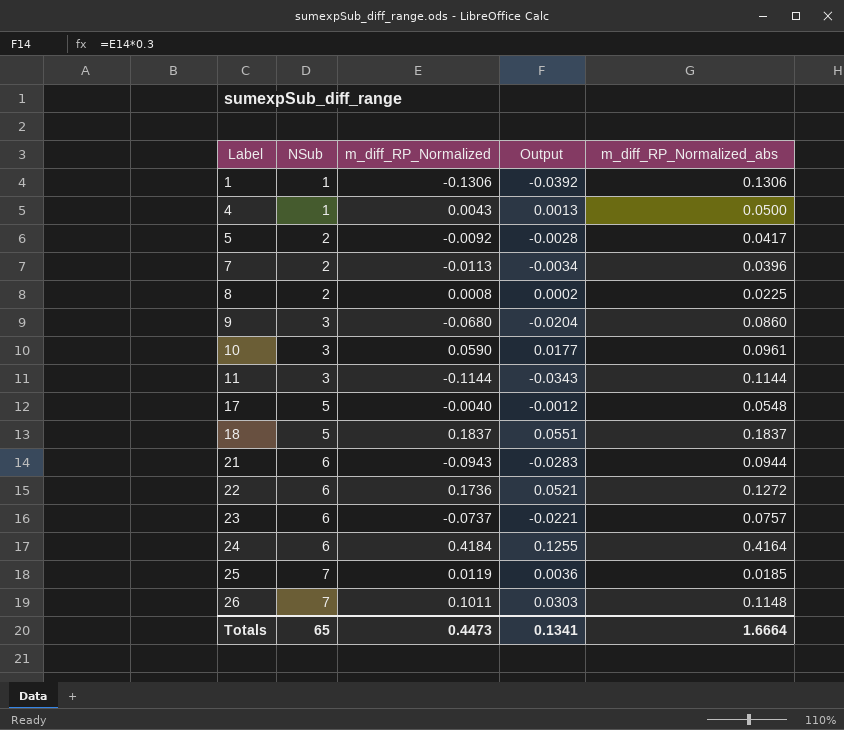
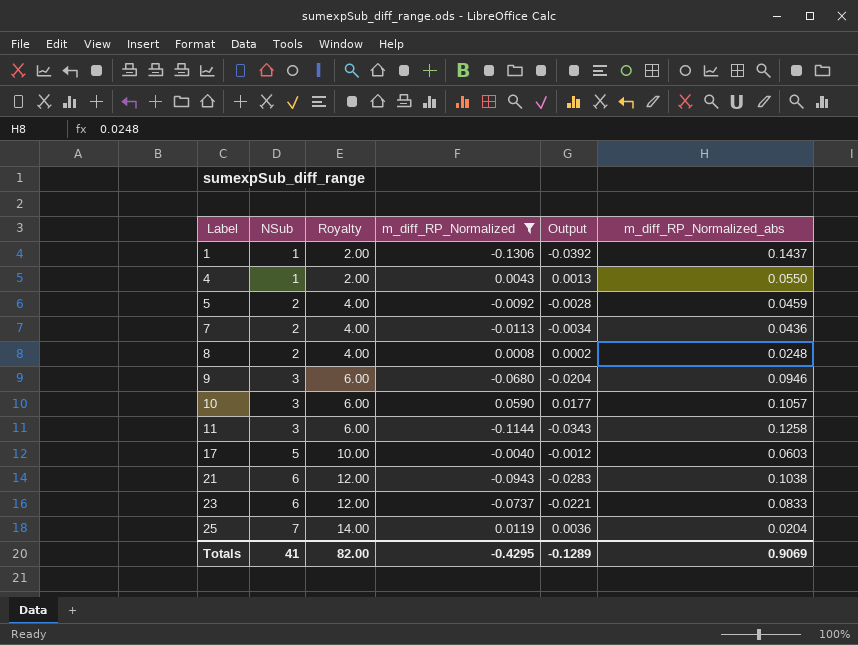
filter: none -> m_diff_RP_Normalized <= 0.0590
column Royalty | formula: none -> [NSub] * 2
1 | m_diff_RP_Normalized_abs: 0.1306 -> 0.1437
4 | m_diff_RP_Normalized_abs: 0.0500 -> 0.0550
5 | m_diff_RP_Normalized_abs: 0.0417 -> 0.0459
7 | m_diff_RP_Normalized_abs: 0.0396 -> 0.0436
8 | m_diff_RP_Normalized_abs: 0.0225 -> 0.0248
9 | m_diff_RP_Normalized_abs: 0.0860 -> 0.0946
10 | m_diff_RP_Normalized_abs: 0.0961 -> 0.1057
11 | m_diff_RP_Normalized_abs: 0.1144 -> 0.1258
17 | m_diff_RP_Normalized_abs: 0.0548 -> 0.0603
21 | m_diff_RP_Normalized_abs: 0.0944 -> 0.1038
23 | m_diff_RP_Normalized_abs: 0.0757 -> 0.0833
25 | m_diff_RP_Normalized_abs: 0.0185 -> 0.0204
Totals | NSub: 65 -> 41
Totals | m_diff_RP_Normalized: 0.4473 -> -0.4295
Totals | Output: 0.1341 -> -0.1289
Totals | m_diff_RP_Normalized_abs: 1.6664 -> 0.9069

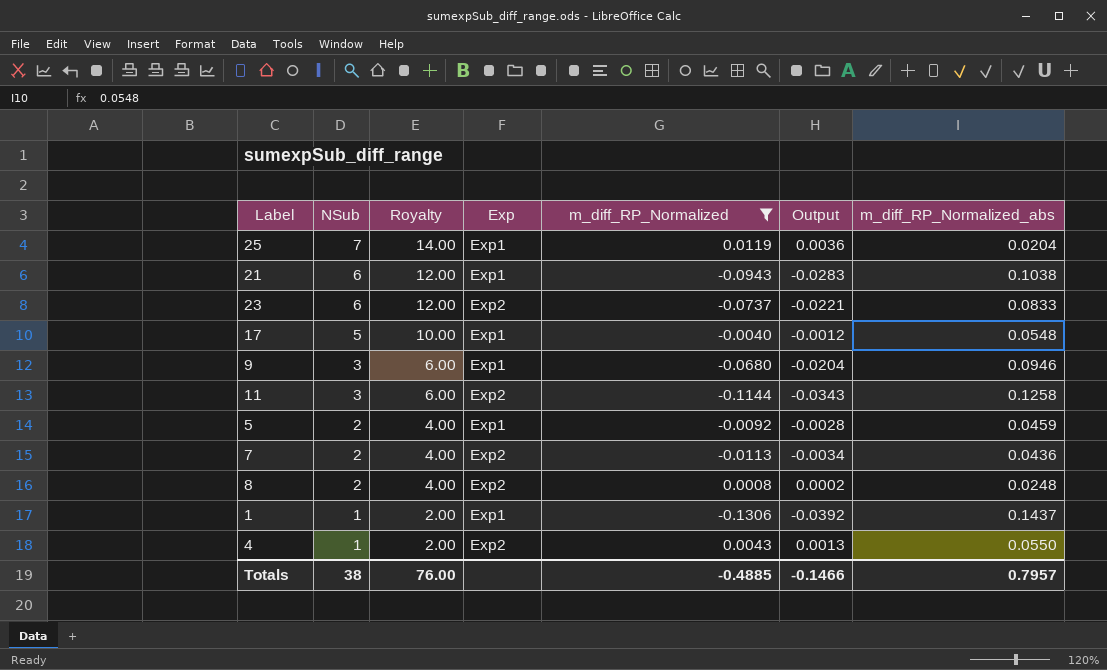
row order: Label ascending -> NSub descending
column Exp | position: none -> 4
row 10: 3 | 6.00 | 0.0590 | 0.0177 | 0.1057 -> none
17 | m_diff_RP_Normalized_abs: 0.0603 -> 0.0548
Totals | NSub: 41 -> 38
Totals | Royalty: 82.00 -> 76.00
Totals | m_diff_RP_Normalized: -0.4295 -> -0.4885
Totals | Output: -0.1289 -> -0.1466
Totals | m_diff_RP_Normalized_abs: 0.9069 -> 0.7957

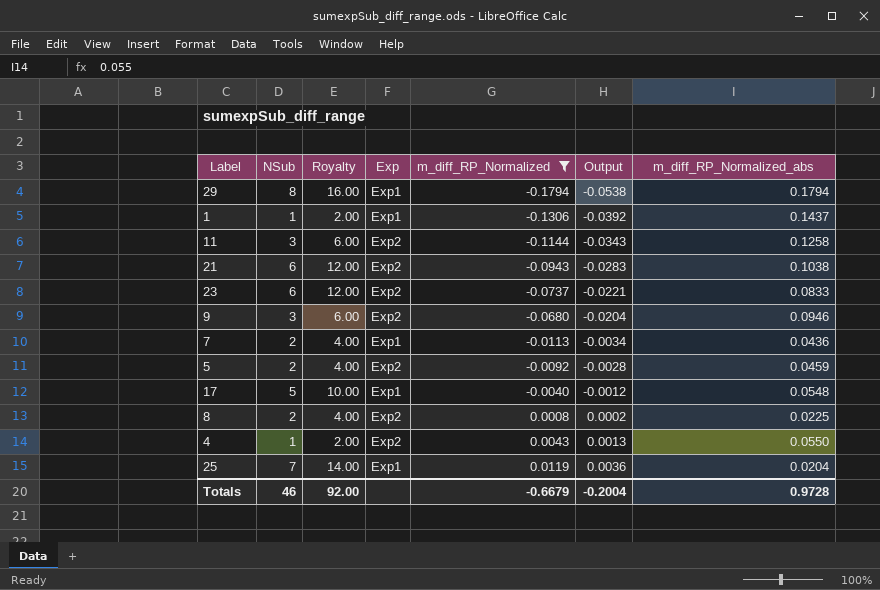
row order: NSub descending -> m_diff_RP_Normalized ascending
row 29: none -> 8 | 16.00 | Exp1 | -0.1794 | -0.0538 | 0.1794
21 | Exp: Exp1 -> Exp2
9 | Exp: Exp1 -> Exp2
7 | Exp: Exp2 -> Exp1
5 | Exp: Exp1 -> Exp2
8 | m_diff_RP_Normalized_abs: 0.0248 -> 0.0225
Totals | NSub: 38 -> 46
Totals | Royalty: 76.00 -> 92.00
Totals | m_diff_RP_Normalized: -0.4885 -> -0.6679
Totals | Output: -0.1466 -> -0.2004
Totals | m_diff_RP_Normalized_abs: 0.7957 -> 0.9728

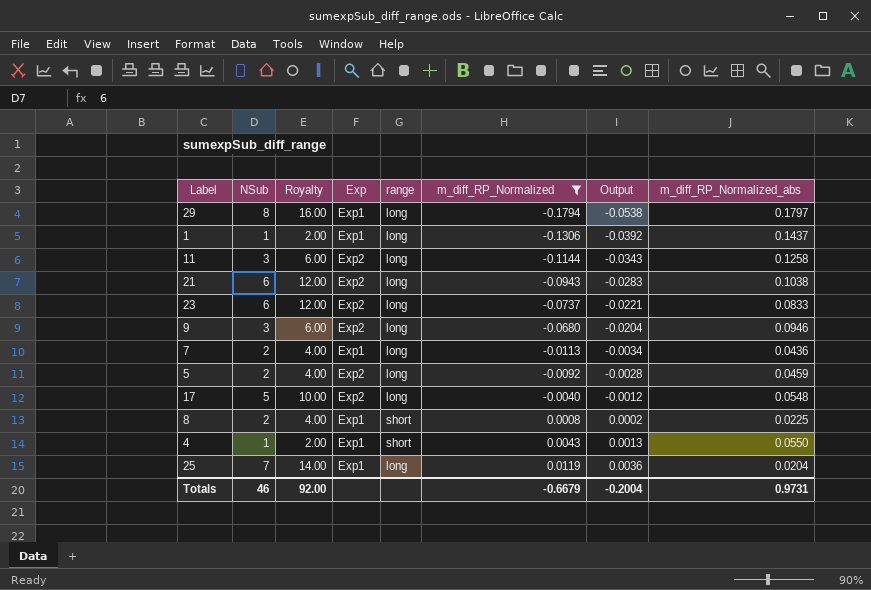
column range | position: none -> 5
29 | m_diff_RP_Normalized_abs: 0.1794 -> 0.1797
17 | Exp: Exp1 -> Exp2
8 | Exp: Exp2 -> Exp1
4 | Exp: Exp2 -> Exp1
Totals | m_diff_RP_Normalized_abs: 0.9728 -> 0.9731

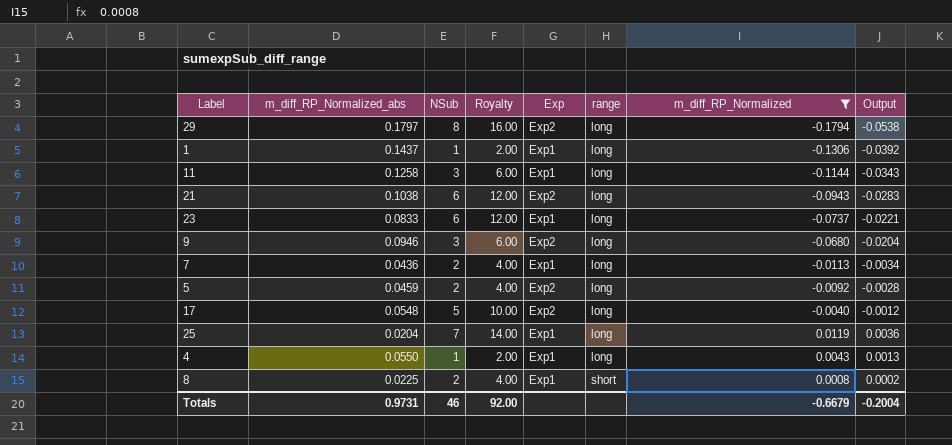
row order: m_diff_RP_Normalized ascending -> range ascending
column m_diff_RP_Normalized_abs | position: 8 -> 2
29 | Exp: Exp1 -> Exp2
11 | Exp: Exp2 -> Exp1
23 | Exp: Exp2 -> Exp1
4 | range: short -> long

